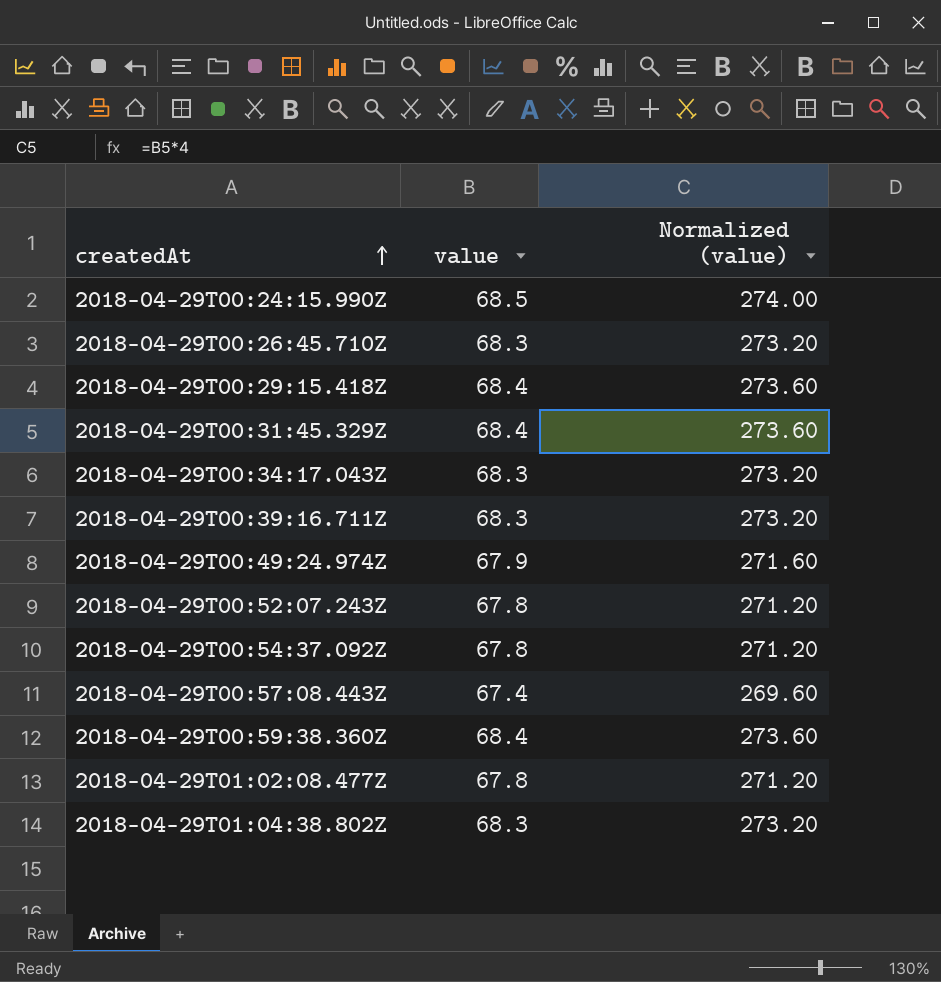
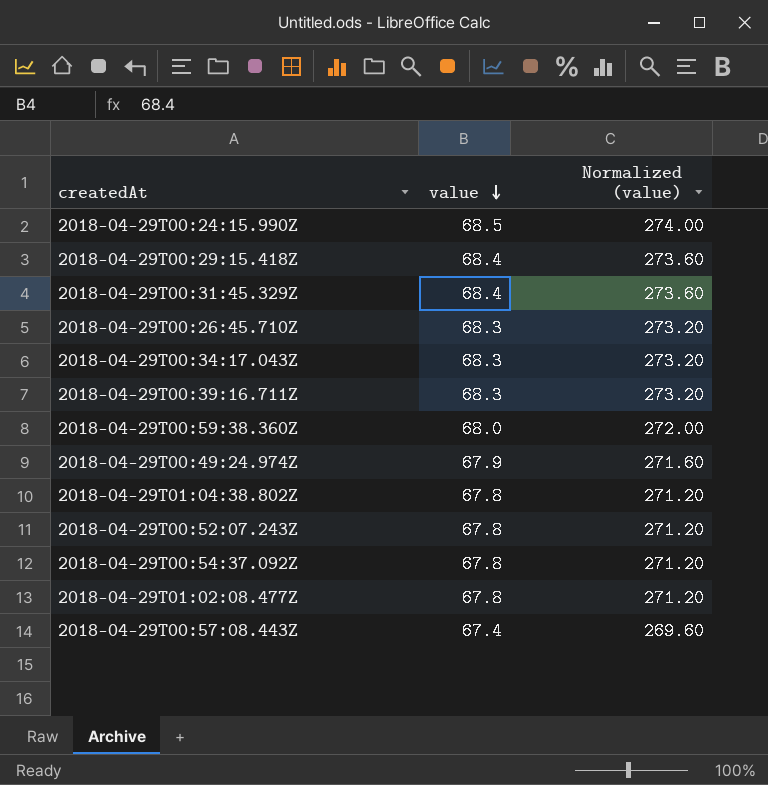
row order: createdAt ascending -> value descending
2018-04-29T00:59:38.360Z | value: 68.4 -> 68.0
2018-04-29T00:59:38.360Z | Normalized (value): 273.60 -> 272.00
2018-04-29T01:04:38.802Z | value: 68.3 -> 67.8
2018-04-29T01:04:38.802Z | Normalized (value): 273.20 -> 271.20

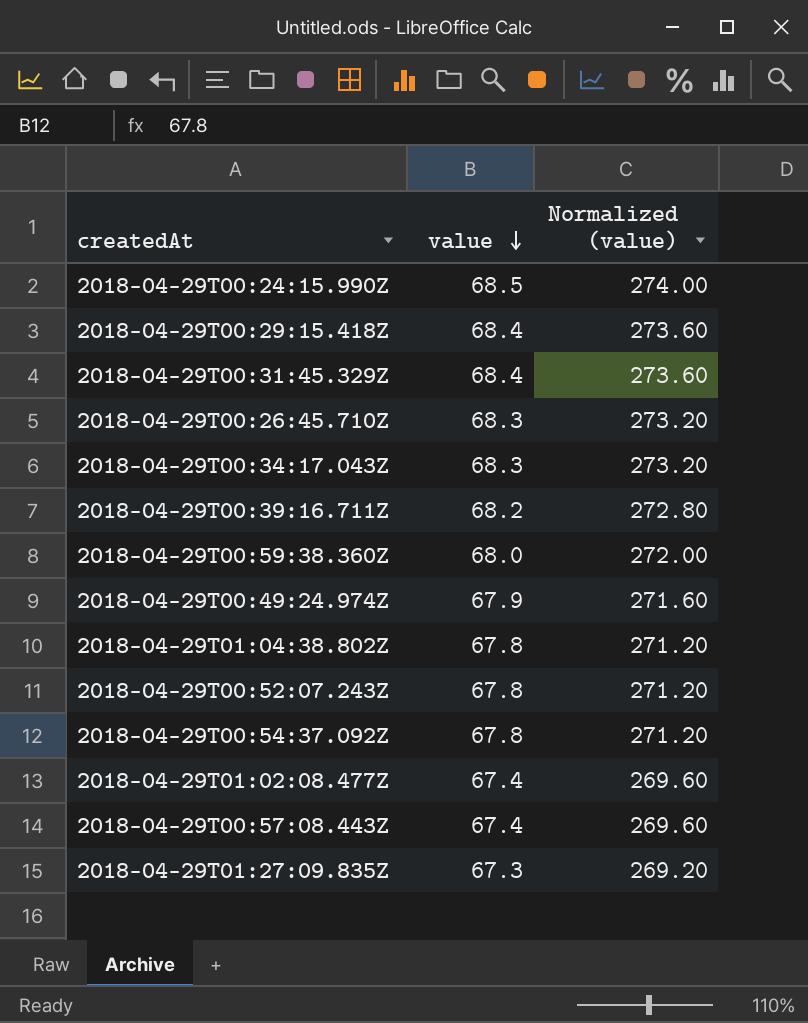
2018-04-29T00:39:16.711Z | value: 68.3 -> 68.2
2018-04-29T00:39:16.711Z | Normalized (value): 273.20 -> 272.80
2018-04-29T01:02:08.477Z | value: 67.8 -> 67.4
2018-04-29T01:02:08.477Z | Normalized (value): 271.20 -> 269.60
row 2018-04-29T01:27:09.835Z: none -> 67.3 | 269.20

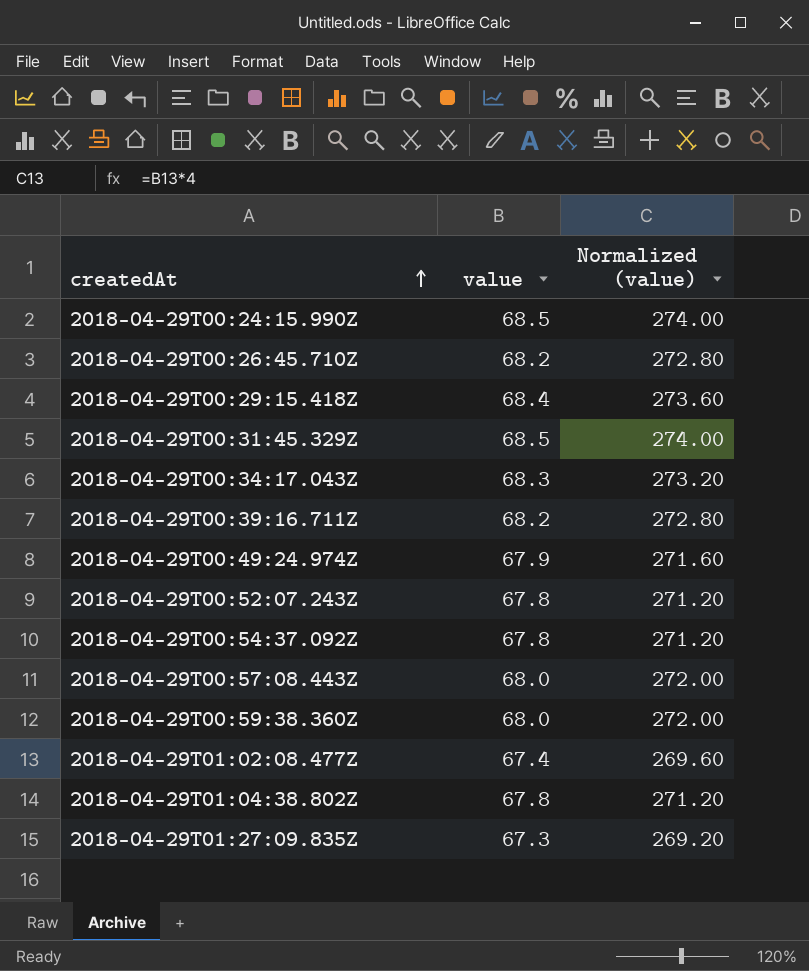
row order: value descending -> createdAt ascending
2018-04-29T00:26:45.710Z | value: 68.3 -> 68.2
2018-04-29T00:26:45.710Z | Normalized (value): 273.20 -> 272.80
2018-04-29T00:31:45.329Z | value: 68.4 -> 68.5
2018-04-29T00:31:45.329Z | Normalized (value): 273.60 -> 274.00
2018-04-29T00:57:08.443Z | value: 67.4 -> 68.0
2018-04-29T00:57:08.443Z | Normalized (value): 269.60 -> 272.00

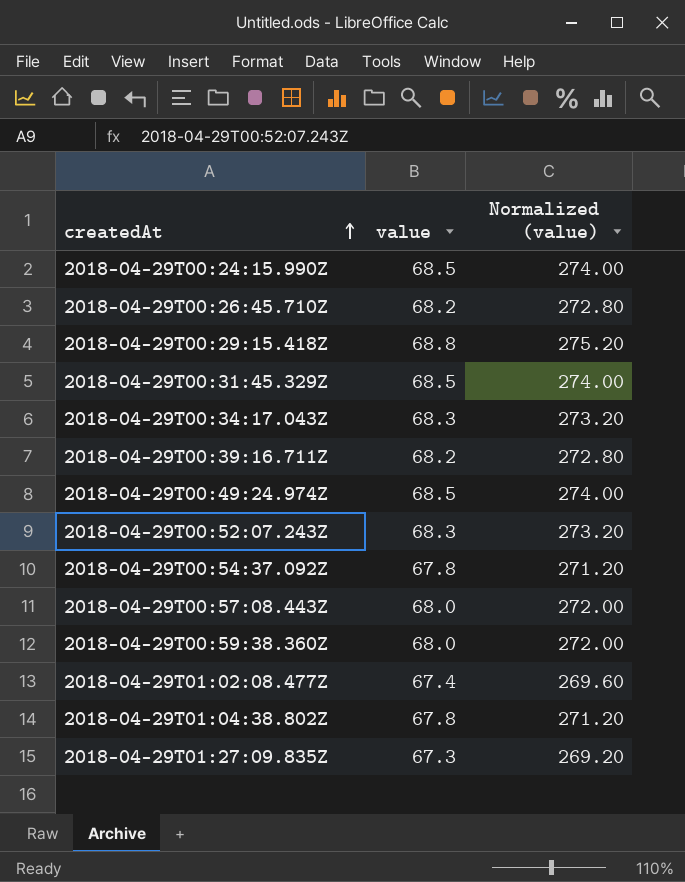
2018-04-29T00:29:15.418Z | value: 68.4 -> 68.8
2018-04-29T00:29:15.418Z | Normalized (value): 273.60 -> 275.20
2018-04-29T00:49:24.974Z | value: 67.9 -> 68.5
2018-04-29T00:49:24.974Z | Normalized (value): 271.60 -> 274.00
2018-04-29T00:52:07.243Z | value: 67.8 -> 68.3
2018-04-29T00:52:07.243Z | Normalized (value): 271.20 -> 273.20

